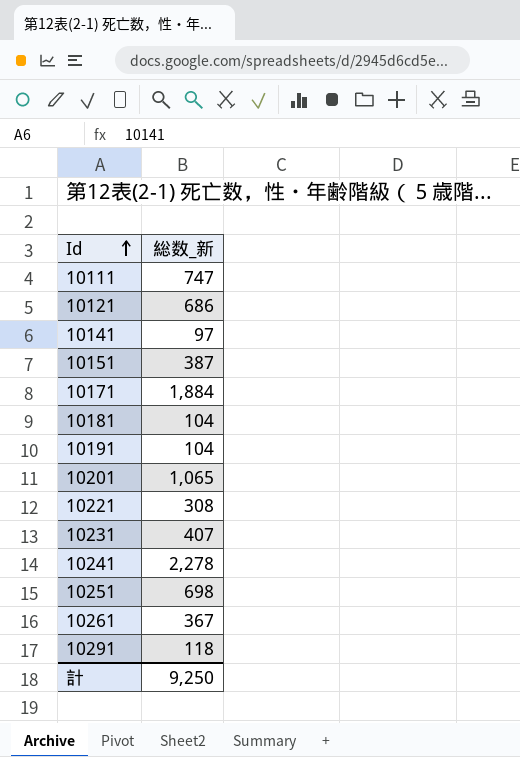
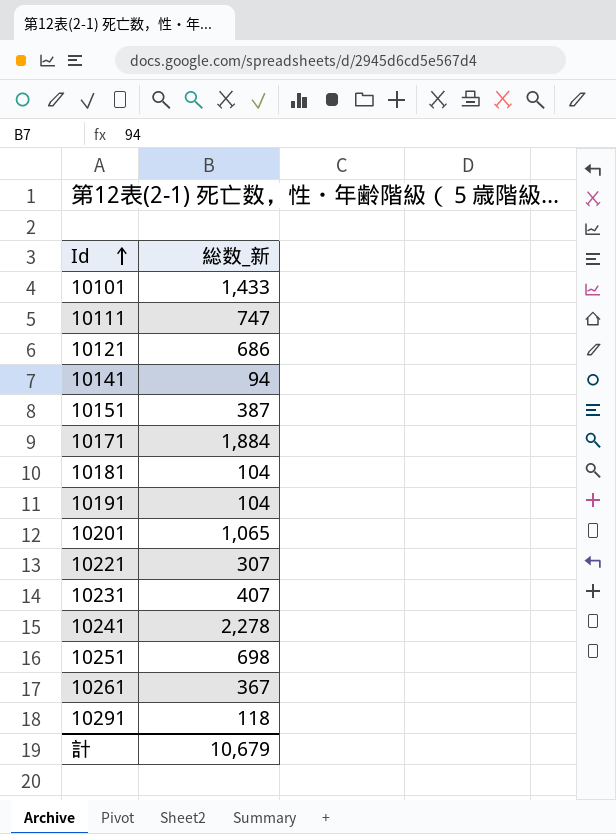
row 10101: none -> 1,433
10141 | 総数_新: 97 -> 94
10221 | 総数_新: 308 -> 307
計 | 総数_新: 9,250 -> 10,679

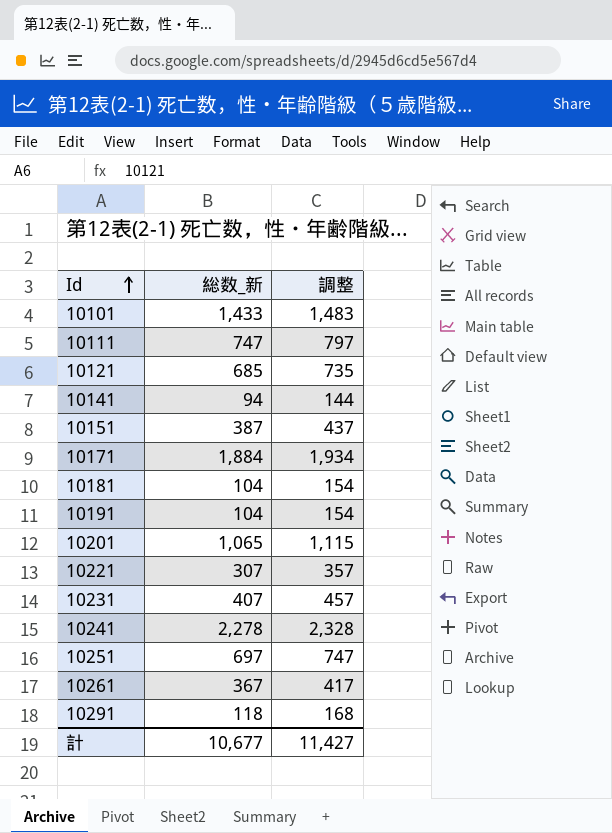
column 調整 | formula: none -> [総数_新] + 50
10121 | 総数_新: 686 -> 685
10251 | 総数_新: 698 -> 697
計 | 総数_新: 10,679 -> 10,677

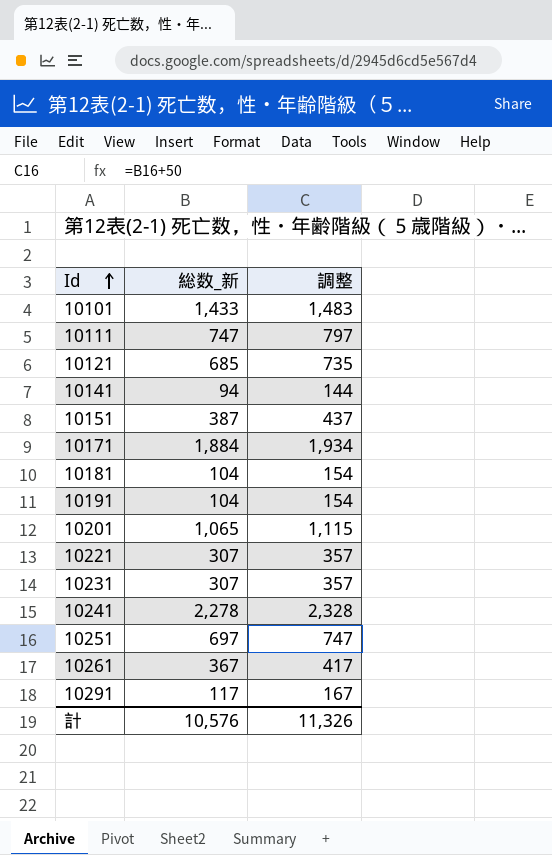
10231 | 総数_新: 407 -> 307
10231 | 調整: 457 -> 357
10291 | 総数_新: 118 -> 117
10291 | 調整: 168 -> 167
計 | 総数_新: 10,677 -> 10,576
計 | 調整: 11,427 -> 11,326

